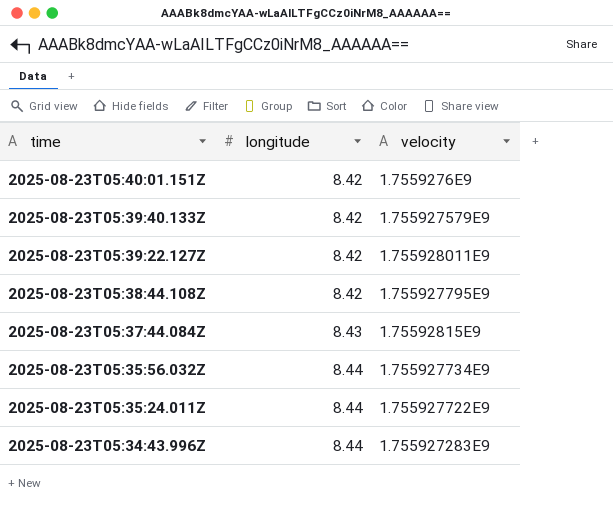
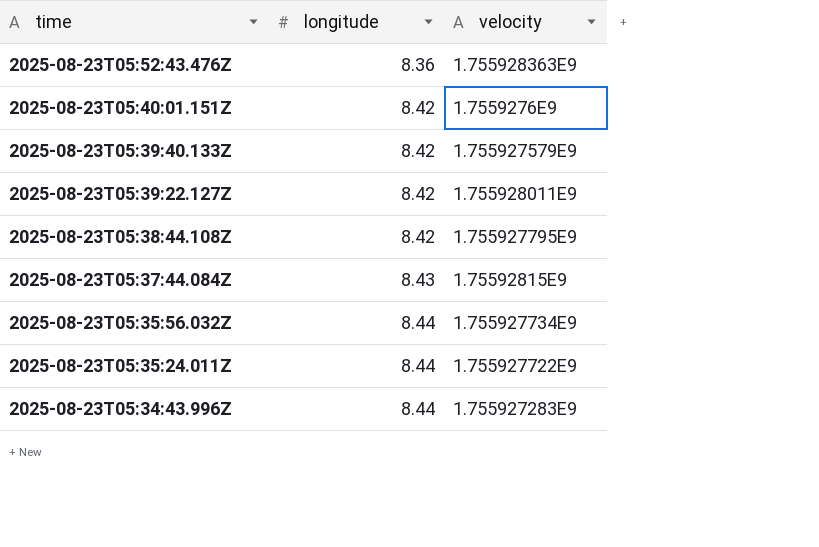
row 2025-08-23T05:52:43.476Z: none -> 8.36 | 1.755928363E9

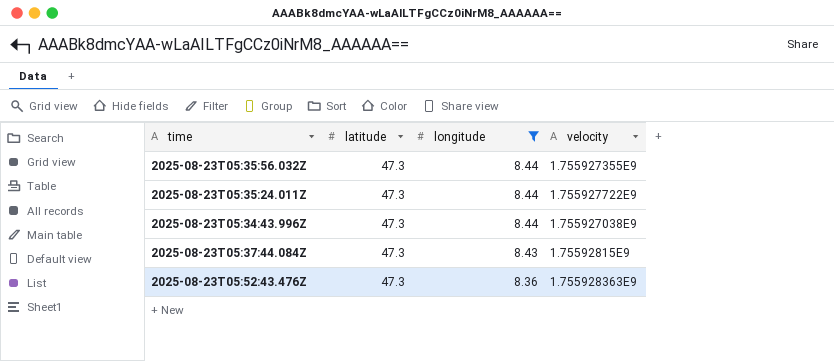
filter: none -> longitude != 8.42
row order: time descending -> longitude descending
column latitude | position: none -> 2
2025-08-23T05:35:56.032Z | velocity: 1.755927734E9 -> 1.755927355E9
2025-08-23T05:34:43.996Z | velocity: 1.755927283E9 -> 1.755927038E9

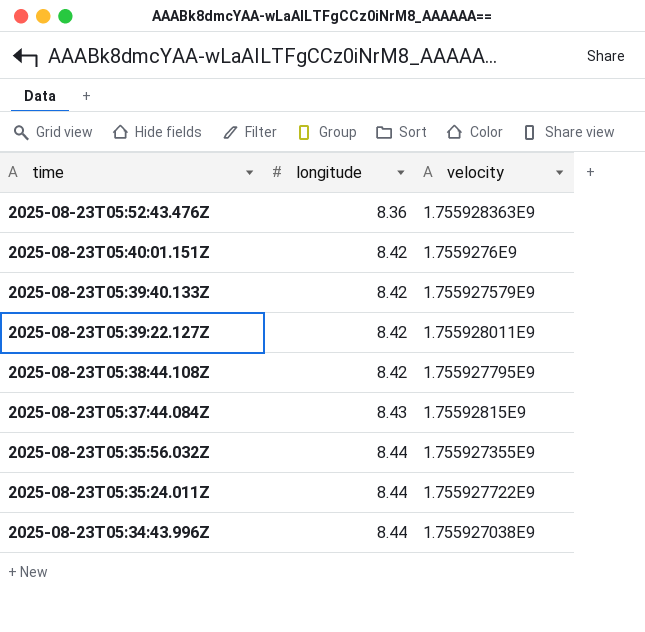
filter: longitude != 8.42 -> none
row order: longitude descending -> time descending
column latitude | position: 2 -> none

